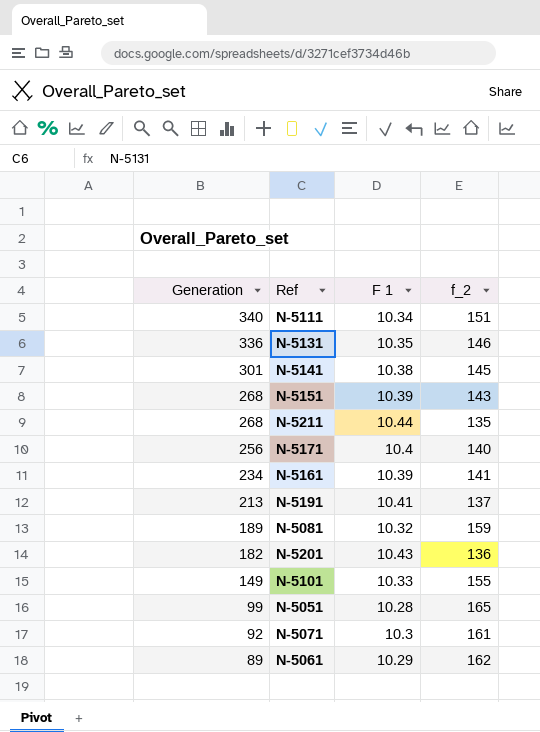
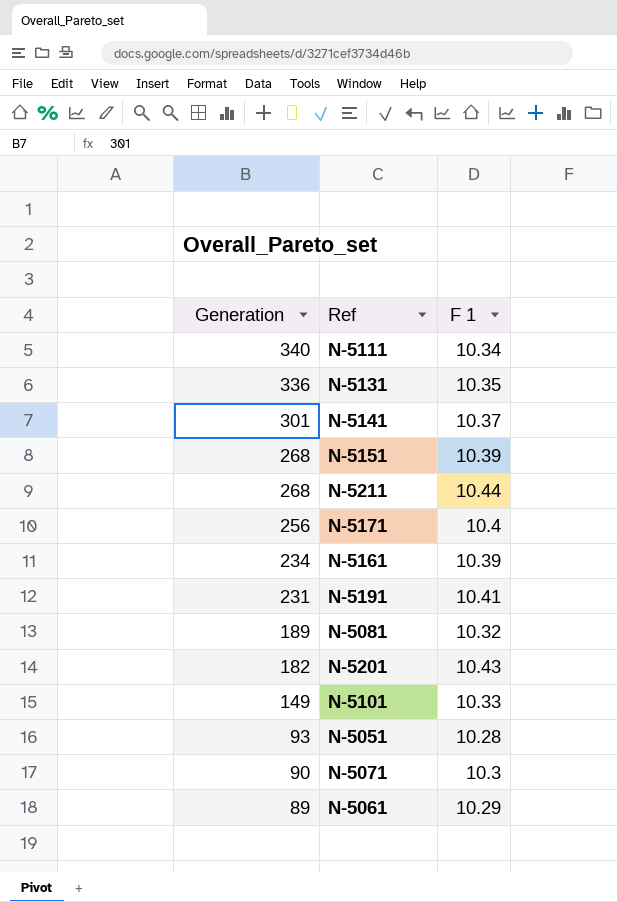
column f_2 | position: 4 -> none
N-5141 | F 1: 10.38 -> 10.37
N-5191 | Generation: 213 -> 231
N-5051 | Generation: 99 -> 93
N-5071 | Generation: 92 -> 90

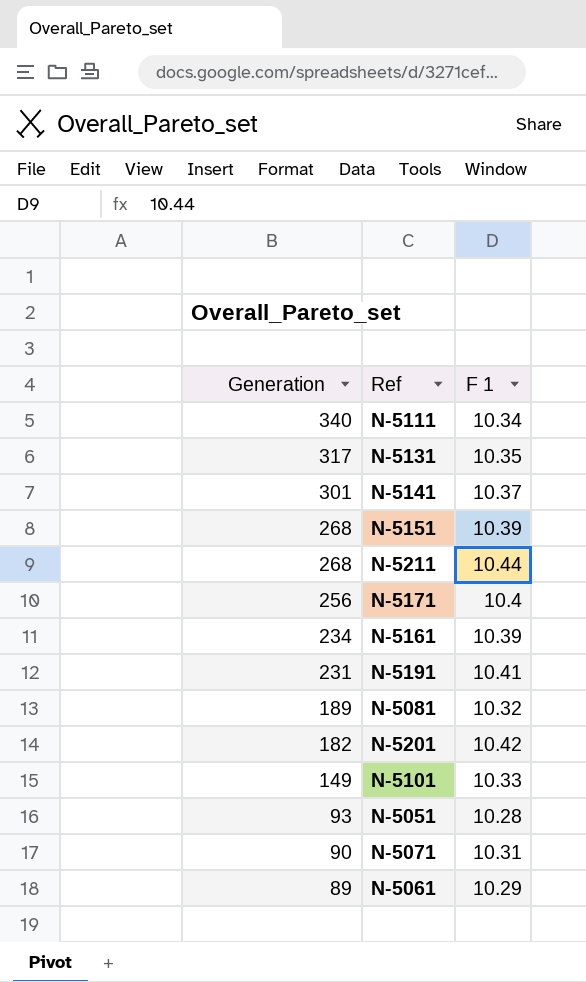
N-5131 | Generation: 336 -> 317
N-5201 | F 1: 10.43 -> 10.42
N-5071 | F 1: 10.3 -> 10.31

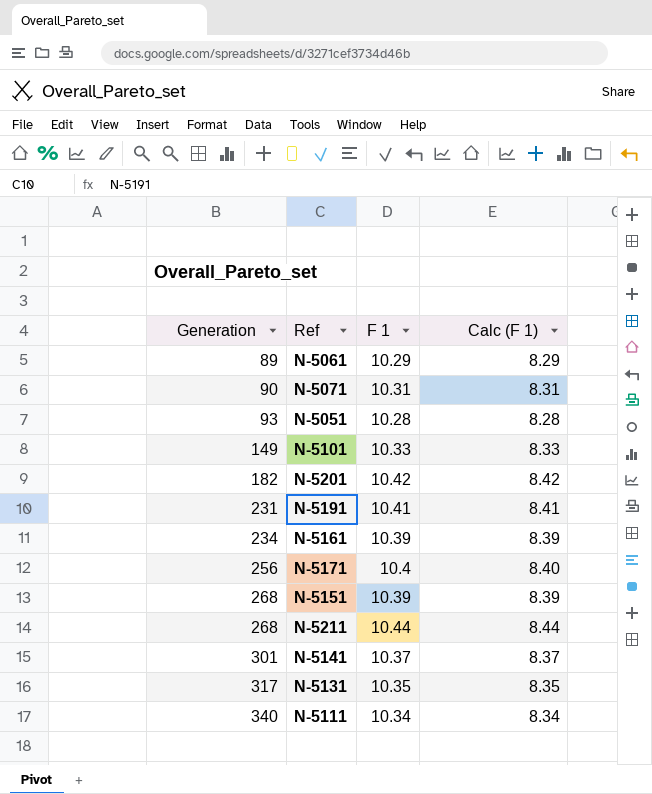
row order: Generation descending -> Generation ascending
column Calc (F 1) | formula: none -> [F 1] - 2
row N-5081: 189 | 10.32 -> none

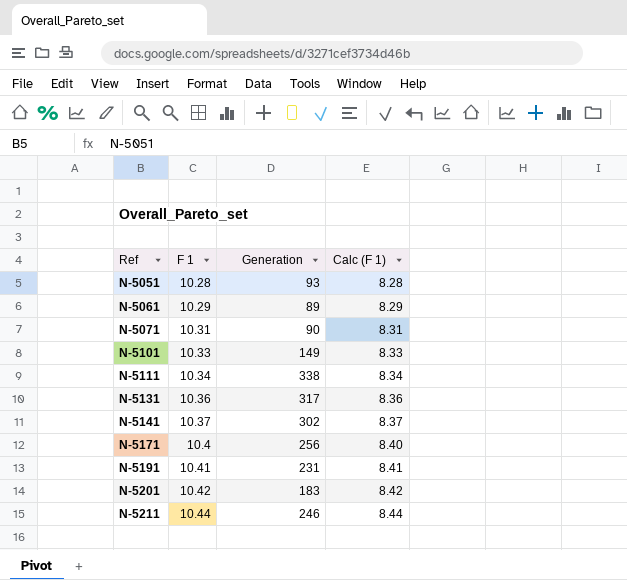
row order: Generation ascending -> Ref ascending
column Generation | position: 1 -> 3
row N-5161: 234 | 10.39 | 8.39 -> none
row N-5151: 268 | 10.39 | 8.39 -> none
N-5111 | Generation: 340 -> 338
N-5131 | F 1: 10.35 -> 10.36
N-5131 | Calc (F 1): 8.35 -> 8.36
N-5141 | Generation: 301 -> 302
N-5201 | Generation: 182 -> 183
N-5211 | Generation: 268 -> 246

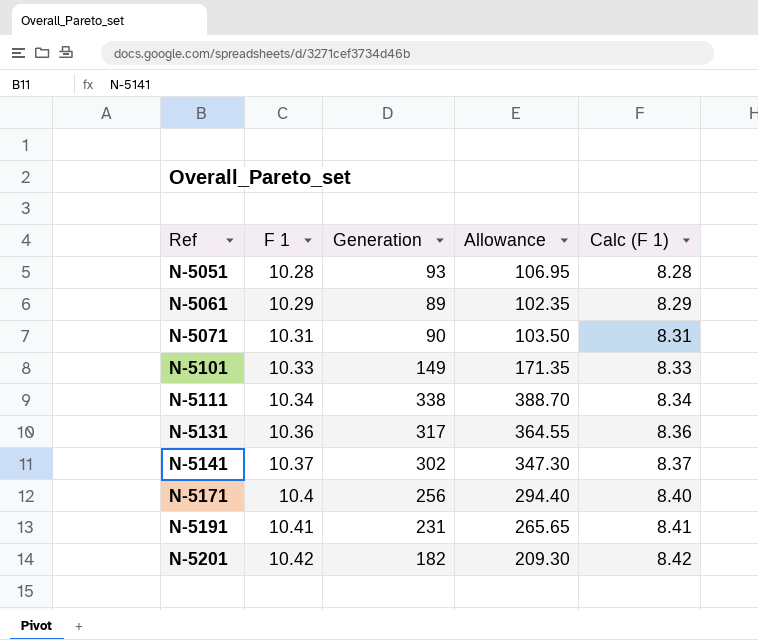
column Allowance | formula: none -> [Generation] * 1.15
row N-5211: 10.44 | 246 | 8.44 -> none
N-5201 | Generation: 183 -> 182

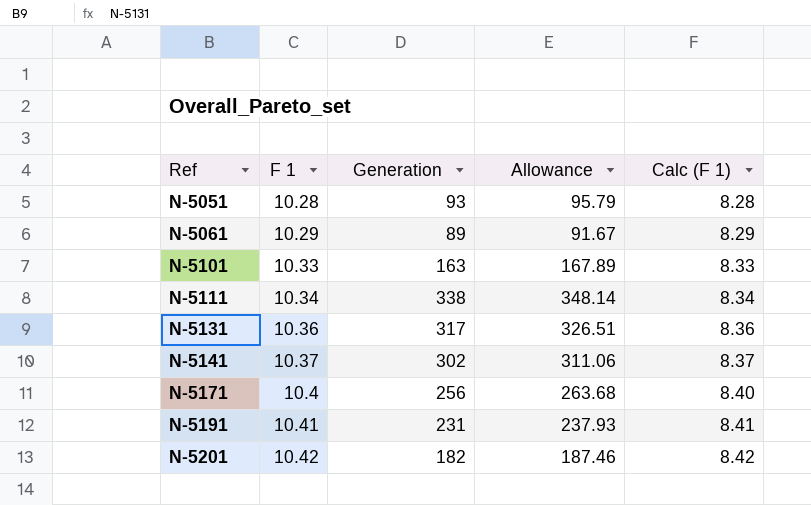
column Allowance | formula: [Generation] * 1.15 -> [Generation] * 1.03
row N-5071: 10.31 | 90 | 103.50 | 8.31 -> none
N-5101 | Generation: 149 -> 163

